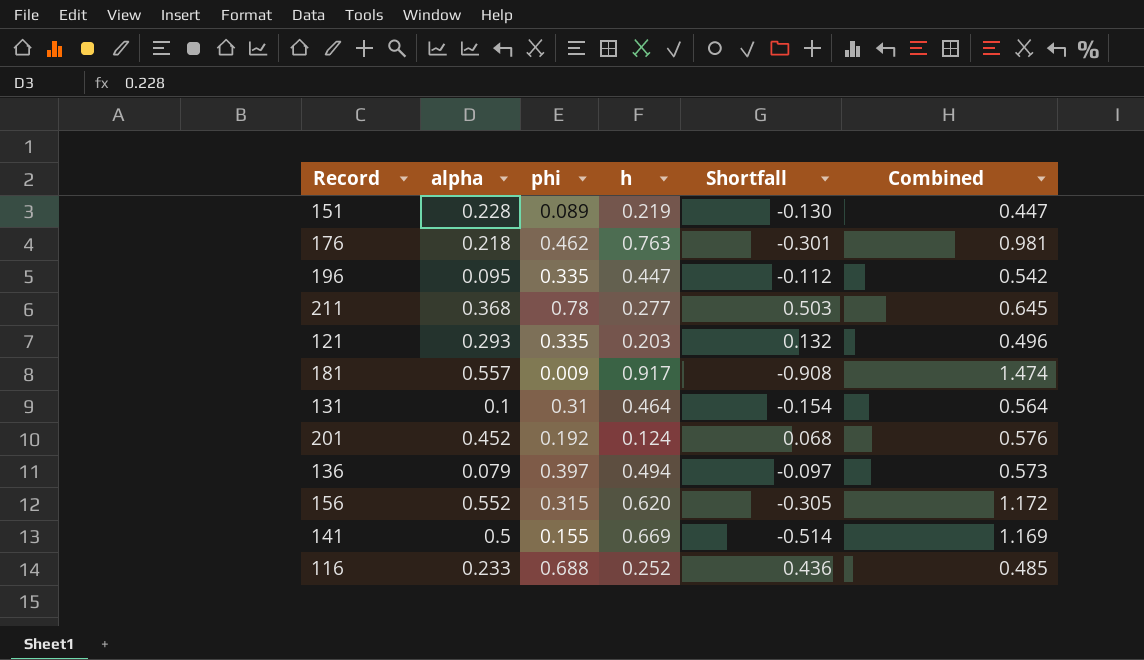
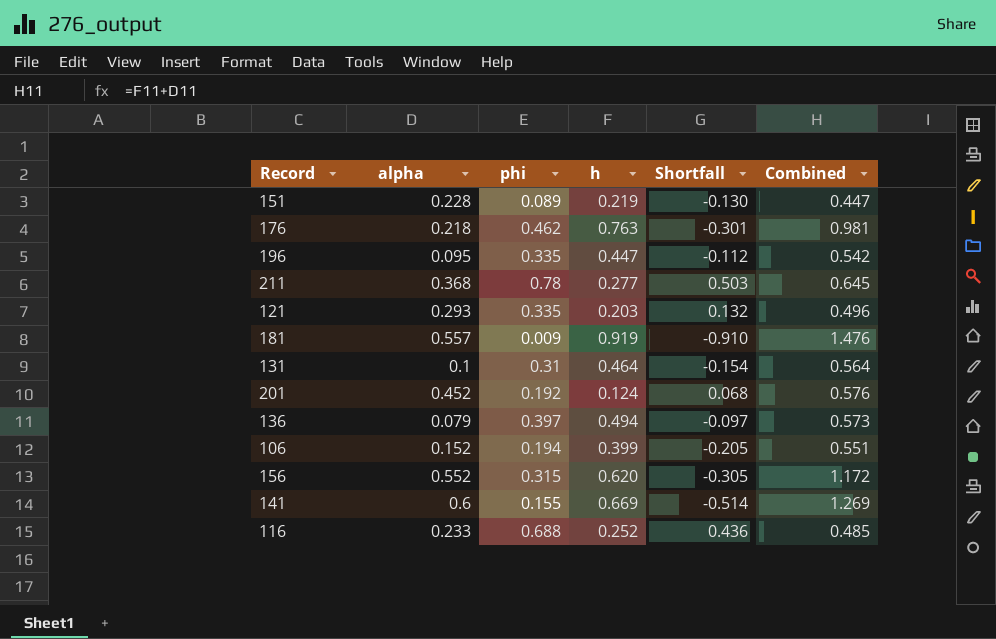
181 | h: 0.917 -> 0.919
181 | Shortfall: -0.908 -> -0.910
181 | Combined: 1.474 -> 1.476
row 106: none -> 0.152 | 0.194 | 0.399 | -0.205 | 0.551
141 | alpha: 0.5 -> 0.6
141 | Combined: 1.169 -> 1.269

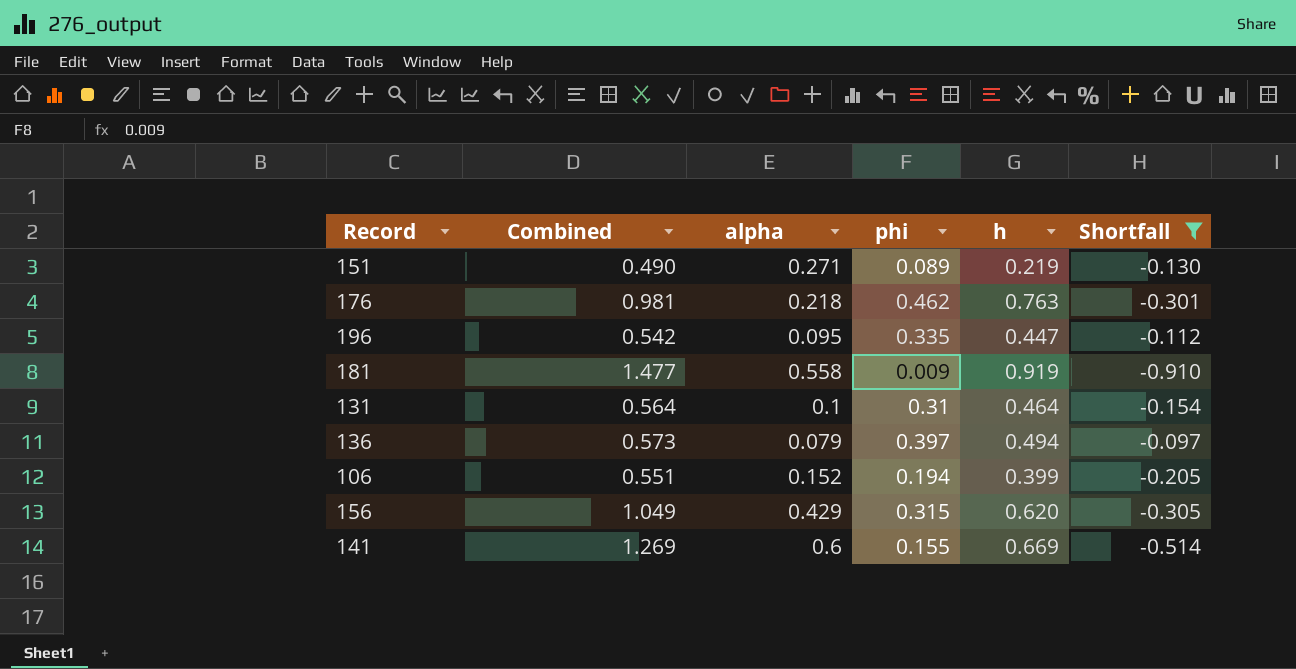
filter: none -> Shortfall <= -0.097
column Combined | position: 6 -> 2
151 | Combined: 0.447 -> 0.490
151 | alpha: 0.228 -> 0.271
181 | Combined: 1.476 -> 1.477
181 | alpha: 0.557 -> 0.558
156 | Combined: 1.172 -> 1.049
156 | alpha: 0.552 -> 0.429

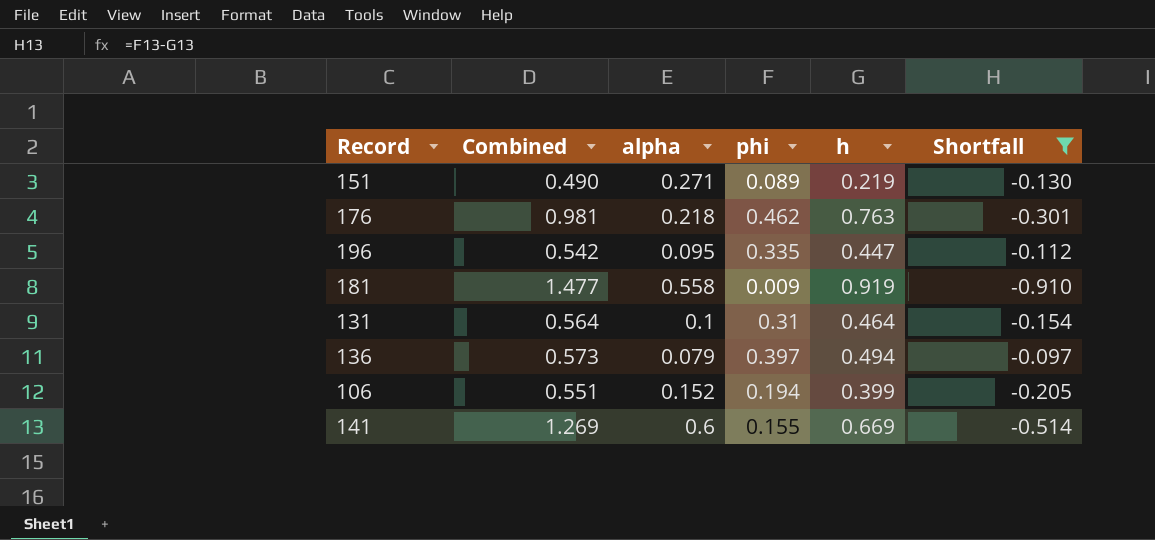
row 156: 1.049 | 0.429 | 0.315 | 0.620 | -0.305 -> none

